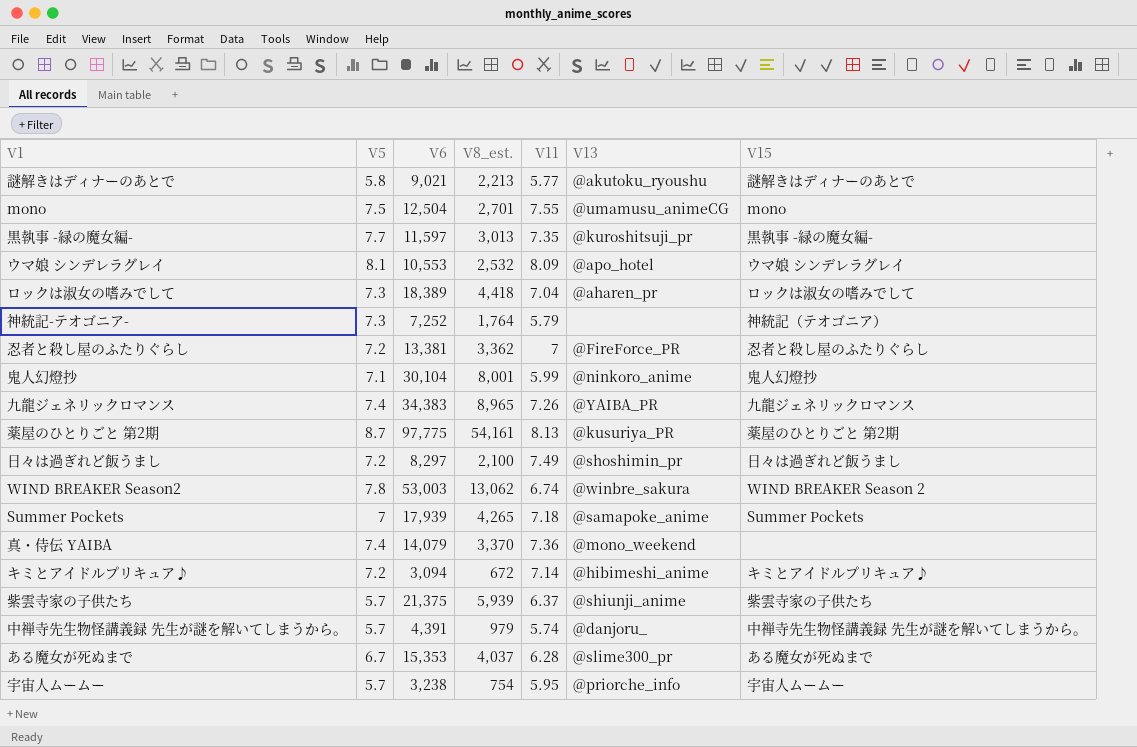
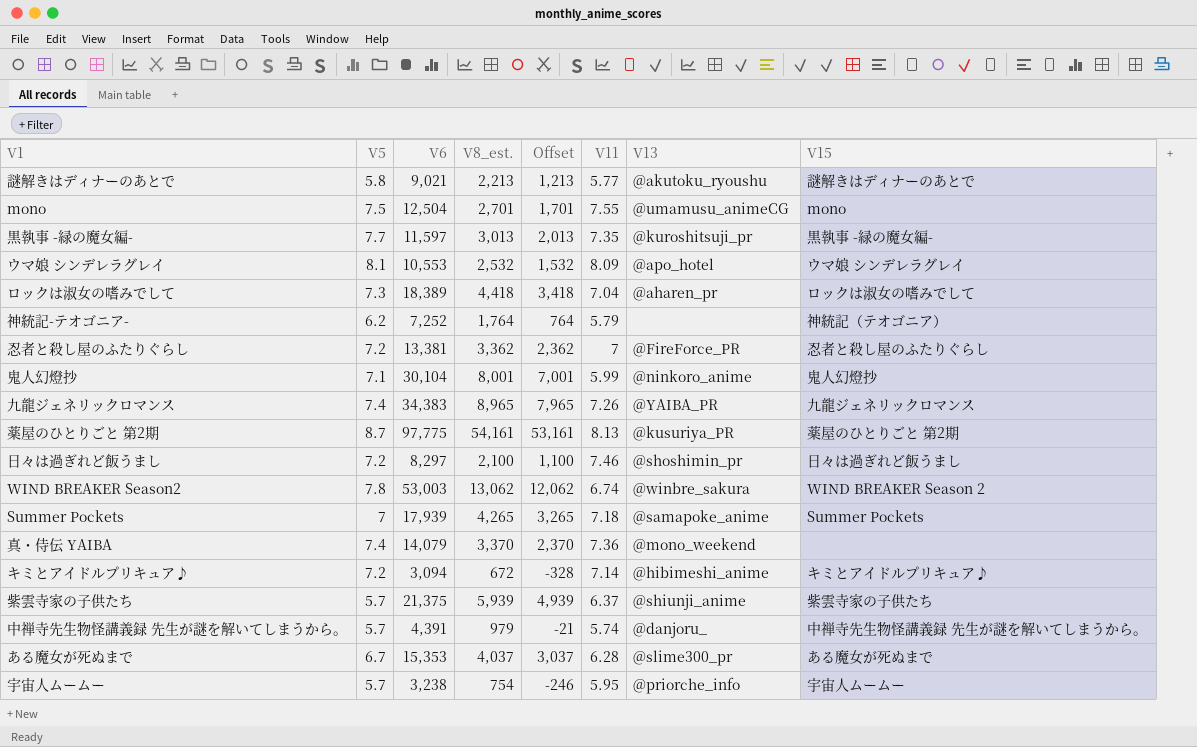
column Offset | formula: none -> [V8_est.] - 1000
神統記-テオゴニア- | V5: 7.3 -> 6.2
日々は過ぎれど飯うまし | V11: 7.49 -> 7.46

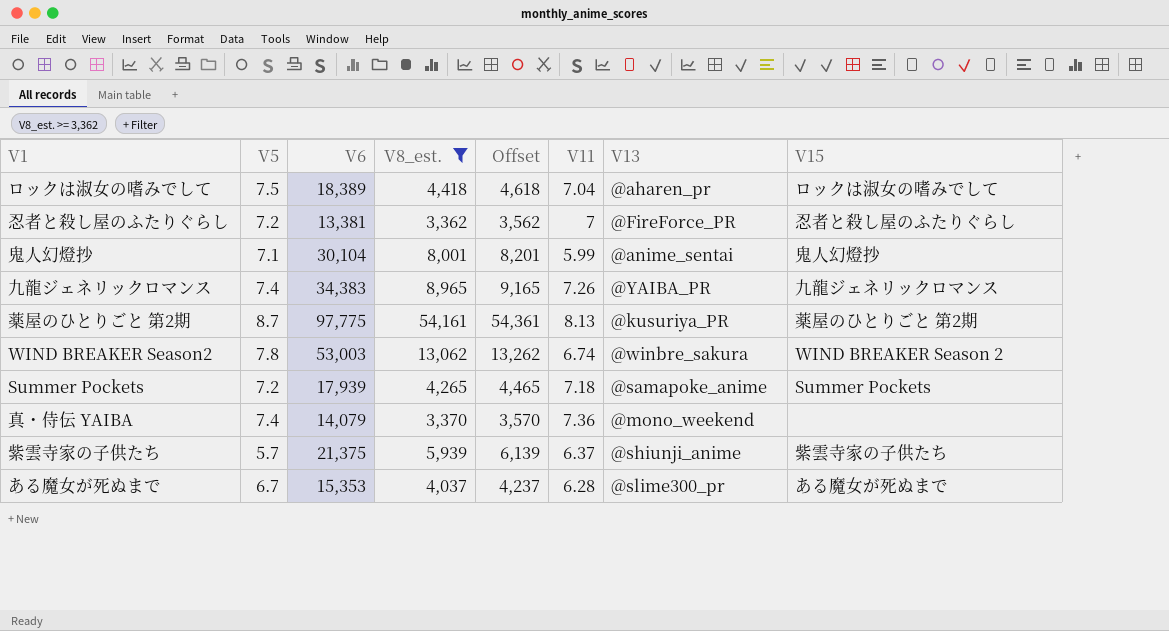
filter: none -> V8_est. >= 3,362
column Offset | formula: [V8_est.] - 1000 -> [V8_est.] + 200
ロックは淑女の嗜みでして | V5: 7.3 -> 7.5
鬼人幻燈抄 | V13: @ninkoro_anime -> @anime_sentai
Summer Pockets | V5: 7 -> 7.2

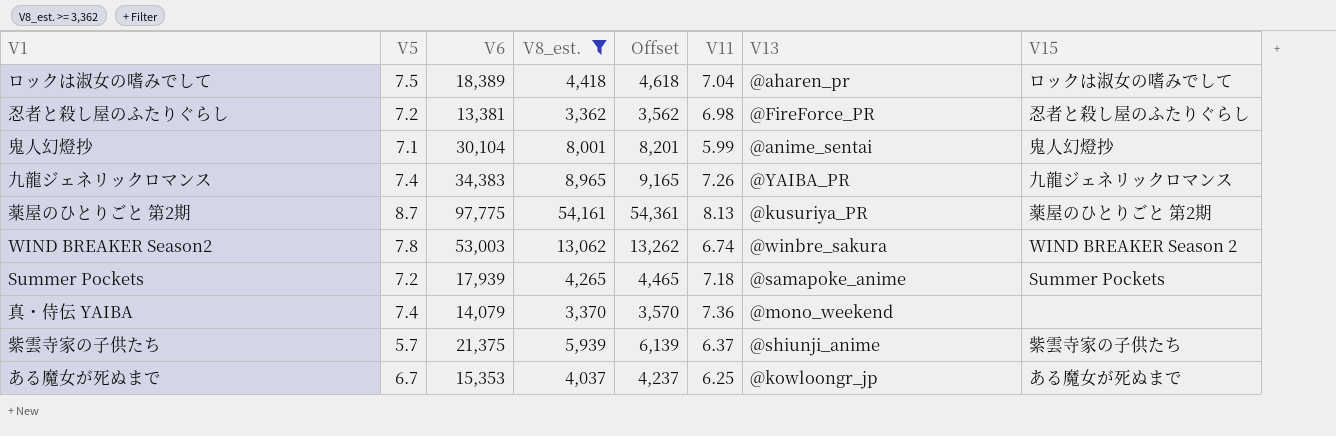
忍者と殺し屋のふたりぐらし | V11: 7 -> 6.98
ある魔女が死ぬまで | V11: 6.28 -> 6.25
ある魔女が死ぬまで | V13: @slime300_pr -> @kowloongr_jp

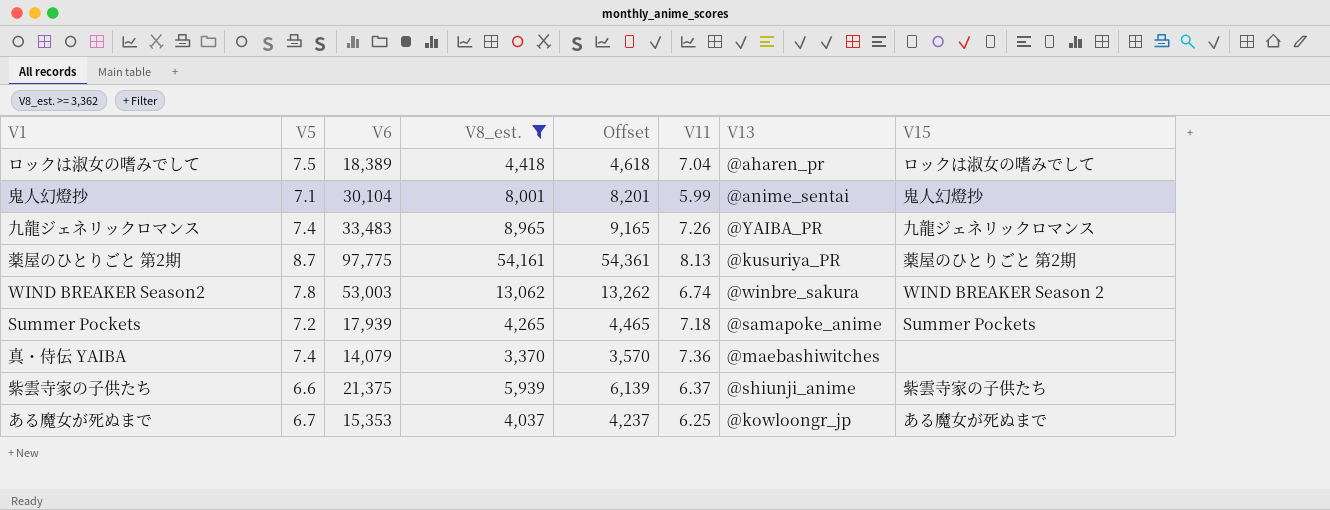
row 忍者と殺し屋のふたりぐらし: 7.2 | 13,381 | 3,362 | 3,562 | 6.98 | @FireForce_PR | 忍者と殺し屋のふたりぐらし -> none
九龍ジェネリックロマンス | V6: 34,383 -> 33,483
真・侍伝 YAIBA | V13: @mono_weekend -> @maebashiwitches
紫雲寺家の子供たち | V5: 5.7 -> 6.6

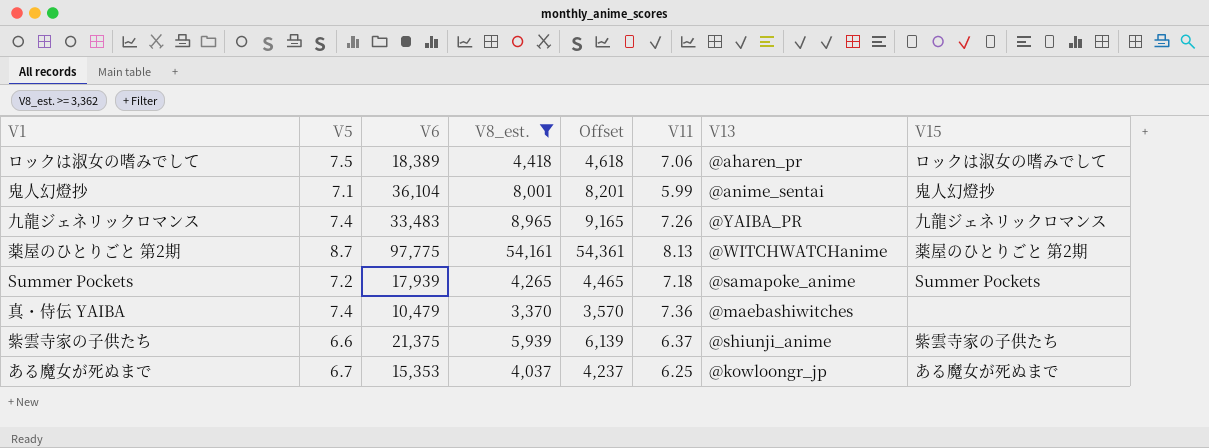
row WIND BREAKER Season2: 7.8 | 53,003 | 13,062 | 13,262 | 6.74 | @winbre_sakura | WIND BREAKER Season 2 -> none
ロックは淑女の嗜みでして | V11: 7.04 -> 7.06
鬼人幻燈抄 | V6: 30,104 -> 36,104
薬屋のひとりごと 第2期 | V13: @kusuriya_PR -> @WITCHWATCHanime
真・侍伝 YAIBA | V6: 14,079 -> 10,479

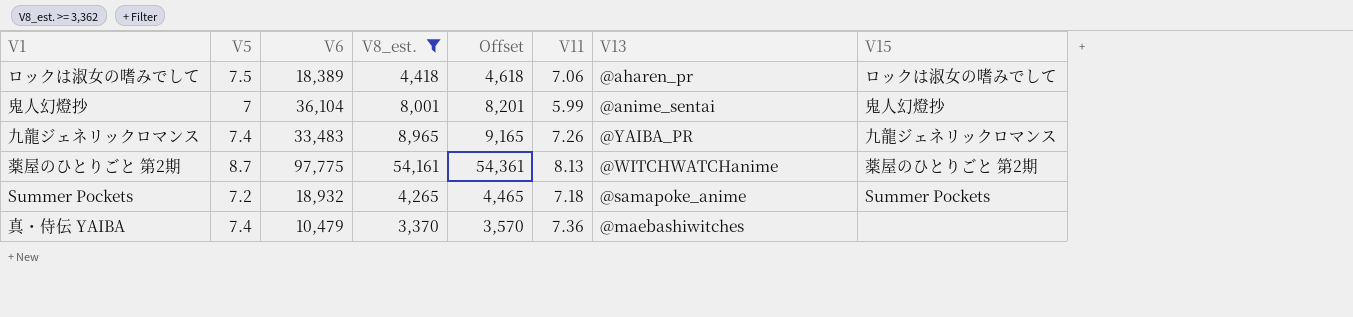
row 紫雲寺家の子供たち: 6.6 | 21,375 | 5,939 | 6,139 | 6.37 | @shiunji_anime | 紫雲寺家の子供たち -> none
row ある魔女が死ぬまで: 6.7 | 15,353 | 4,037 | 4,237 | 6.25 | @kowloongr_jp | ある魔女が死ぬまで -> none
鬼人幻燈抄 | V5: 7.1 -> 7
Summer Pockets | V6: 17,939 -> 18,932

